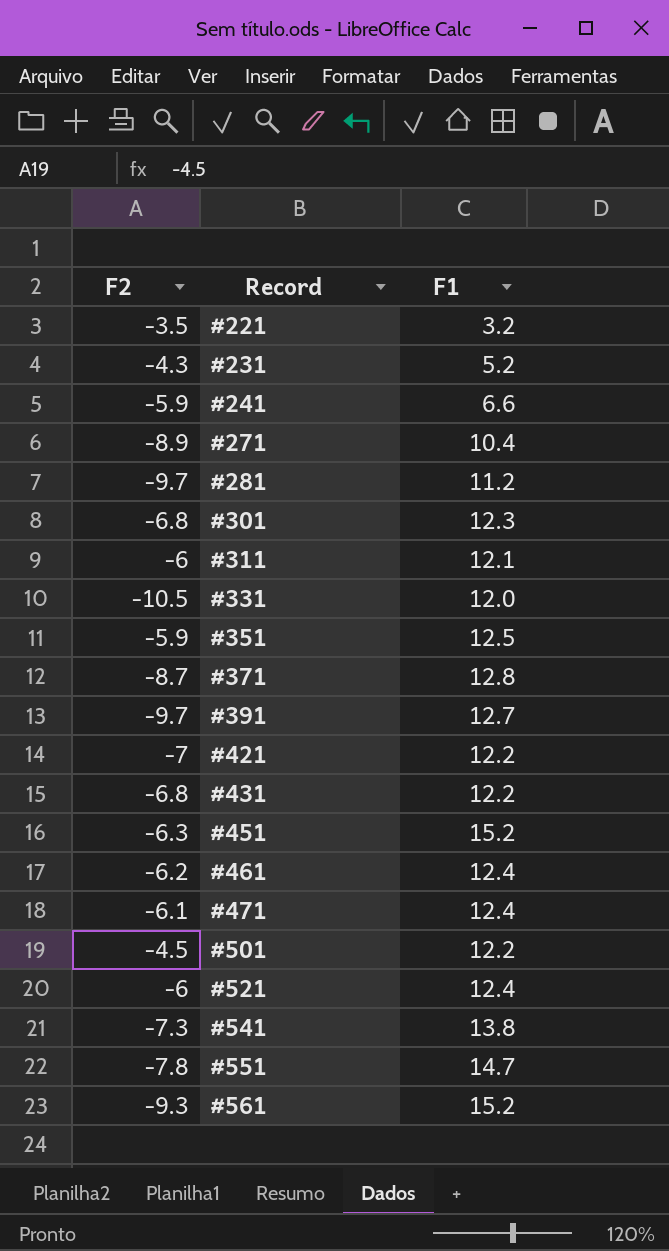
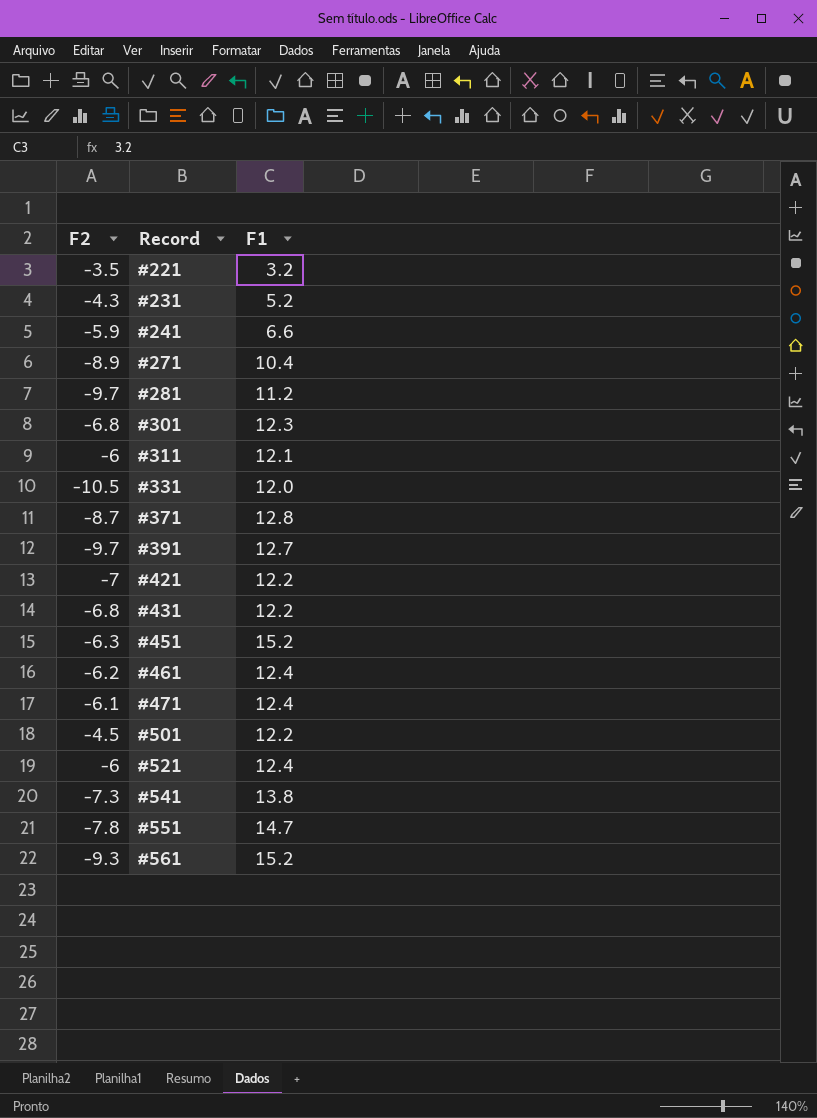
row #351: -5.9 | 12.5 -> none

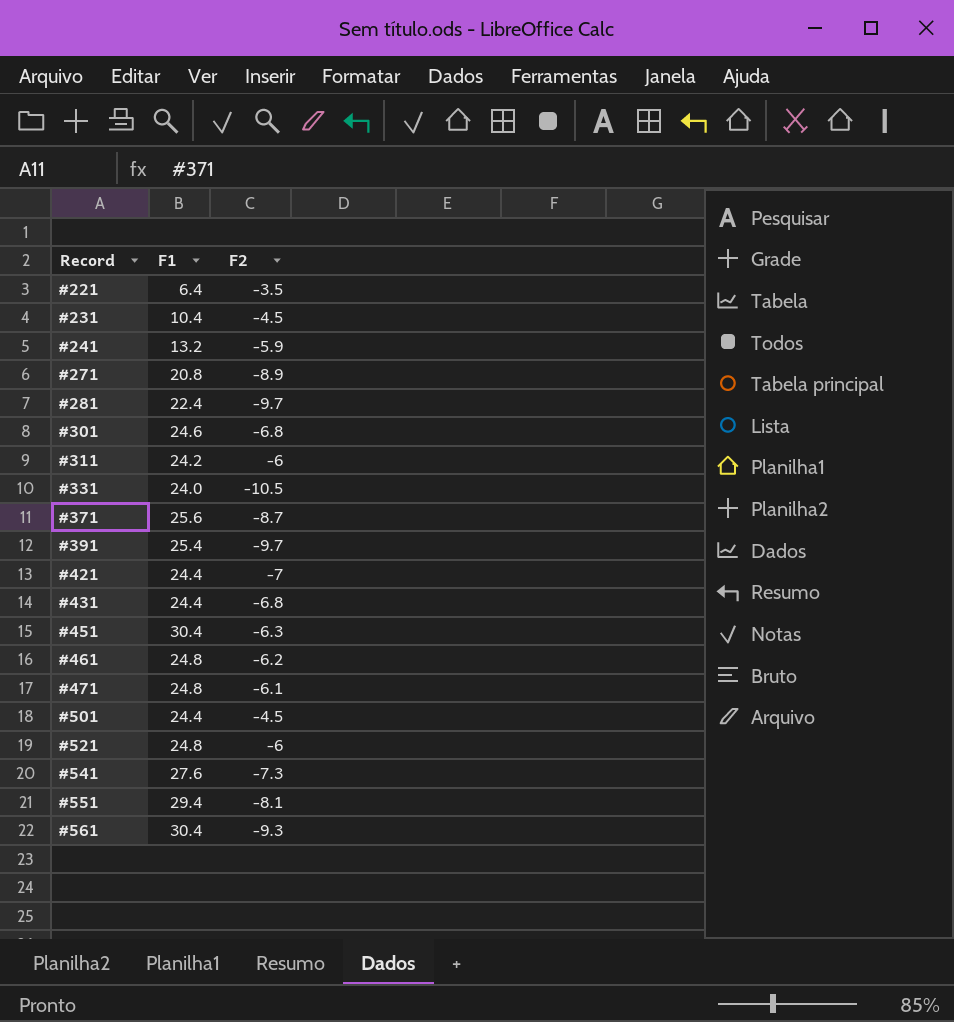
column F2 | position: 1 -> 3
#221 | F1: 3.2 -> 6.4
#231 | F1: 5.2 -> 10.4
#231 | F2: -4.3 -> -4.5
#241 | F1: 6.6 -> 13.2
#271 | F1: 10.4 -> 20.8
#281 | F1: 11.2 -> 22.4
#301 | F1: 12.3 -> 24.6
#311 | F1: 12.1 -> 24.2
#331 | F1: 12.0 -> 24.0
#371 | F1: 12.8 -> 25.6
#391 | F1: 12.7 -> 25.4
#421 | F1: 12.2 -> 24.4
#431 | F1: 12.2 -> 24.4
#451 | F1: 15.2 -> 30.4
#461 | F1: 12.4 -> 24.8
#471 | F1: 12.4 -> 24.8
#501 | F1: 12.2 -> 24.4
#521 | F1: 12.4 -> 24.8
#541 | F1: 13.8 -> 27.6
#551 | F1: 14.7 -> 29.4
#551 | F2: -7.8 -> -8.1
#561 | F1: 15.2 -> 30.4

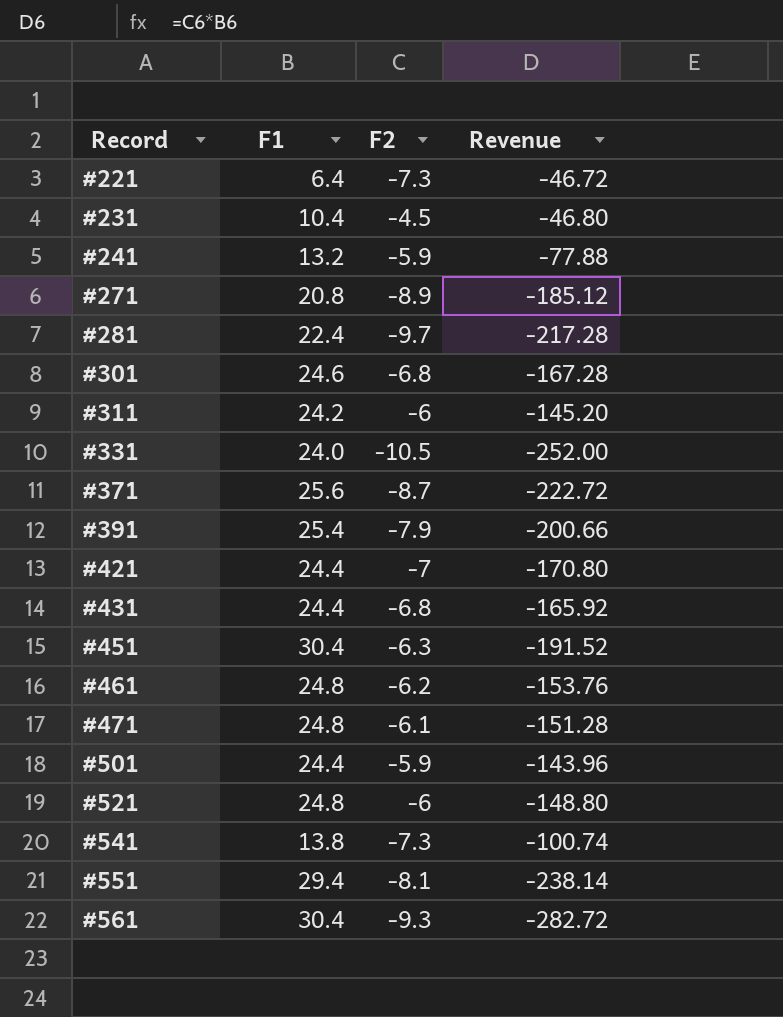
column Revenue | formula: none -> [F1] * [F2]
#221 | F2: -3.5 -> -7.3
#391 | F2: -9.7 -> -7.9
#501 | F2: -4.5 -> -5.9
#541 | F1: 27.6 -> 13.8

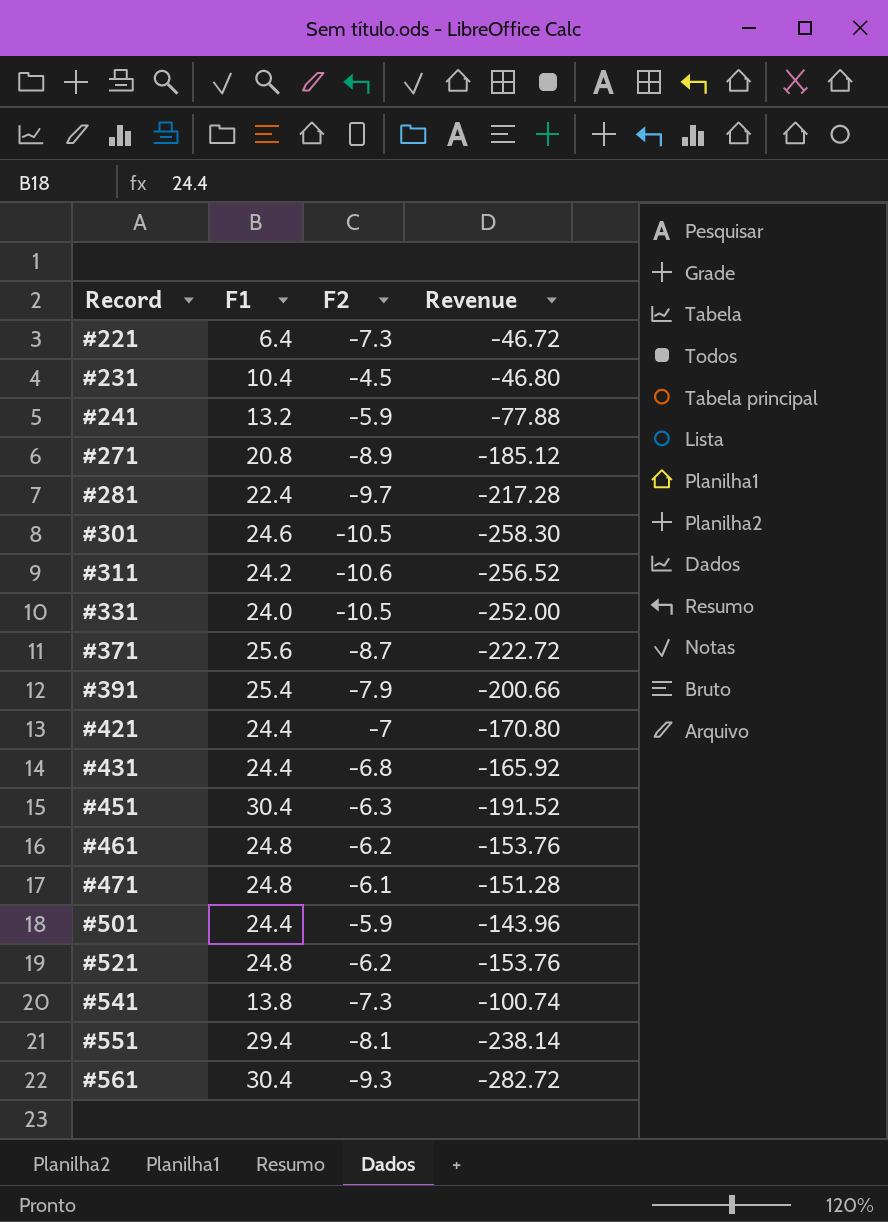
#301 | F2: -6.8 -> -10.5
#301 | Revenue: -167.28 -> -258.30
#311 | F2: -6 -> -10.6
#311 | Revenue: -145.20 -> -256.52
#521 | F2: -6 -> -6.2
#521 | Revenue: -148.80 -> -153.76

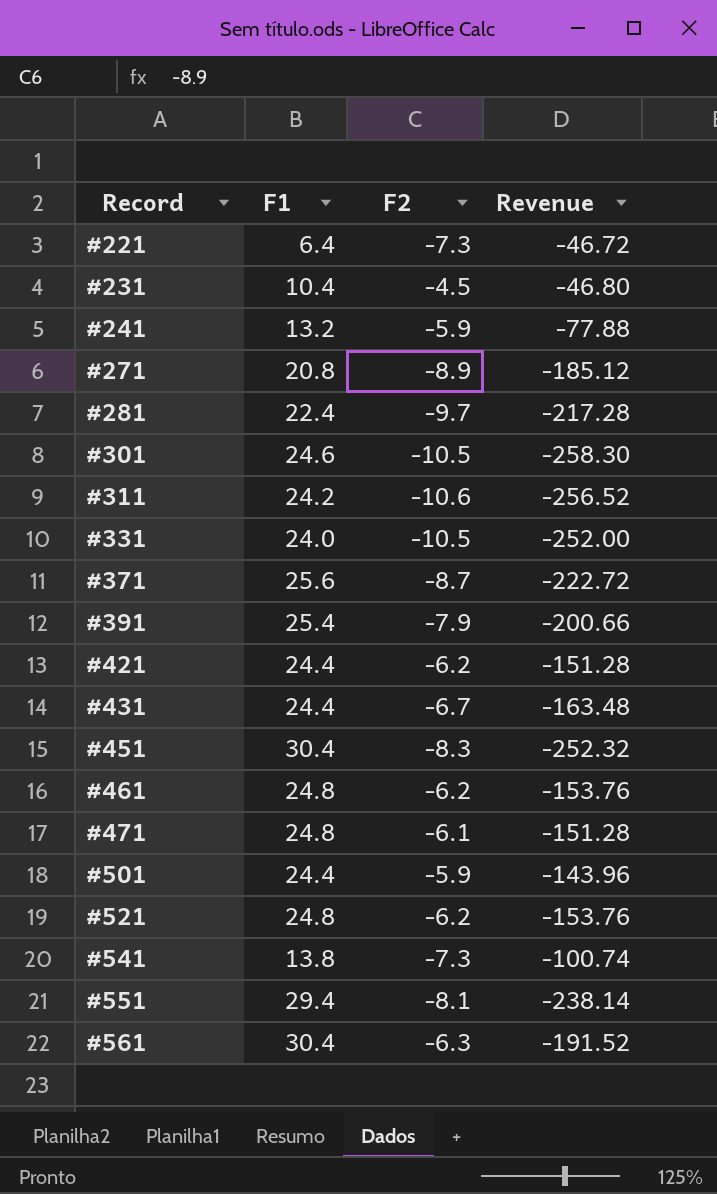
#421 | F2: -7 -> -6.2
#421 | Revenue: -170.80 -> -151.28
#431 | F2: -6.8 -> -6.7
#431 | Revenue: -165.92 -> -163.48
#451 | F2: -6.3 -> -8.3
#451 | Revenue: -191.52 -> -252.32
#561 | F2: -9.3 -> -6.3
#561 | Revenue: -282.72 -> -191.52

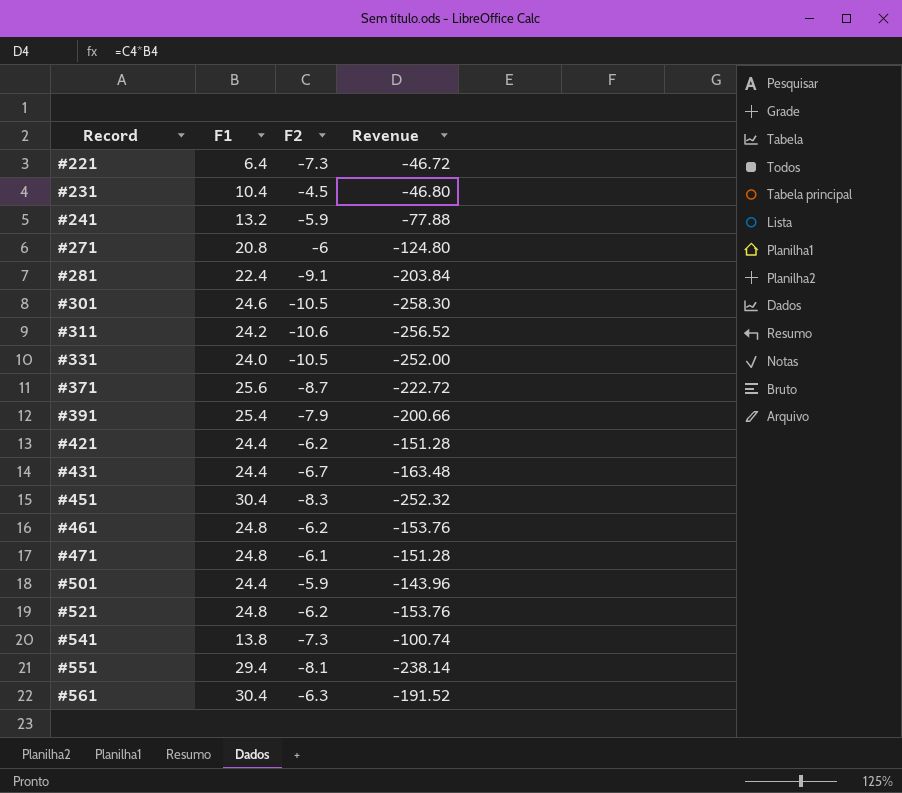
#271 | F2: -8.9 -> -6
#271 | Revenue: -185.12 -> -124.80
#281 | F2: -9.7 -> -9.1
#281 | Revenue: -217.28 -> -203.84

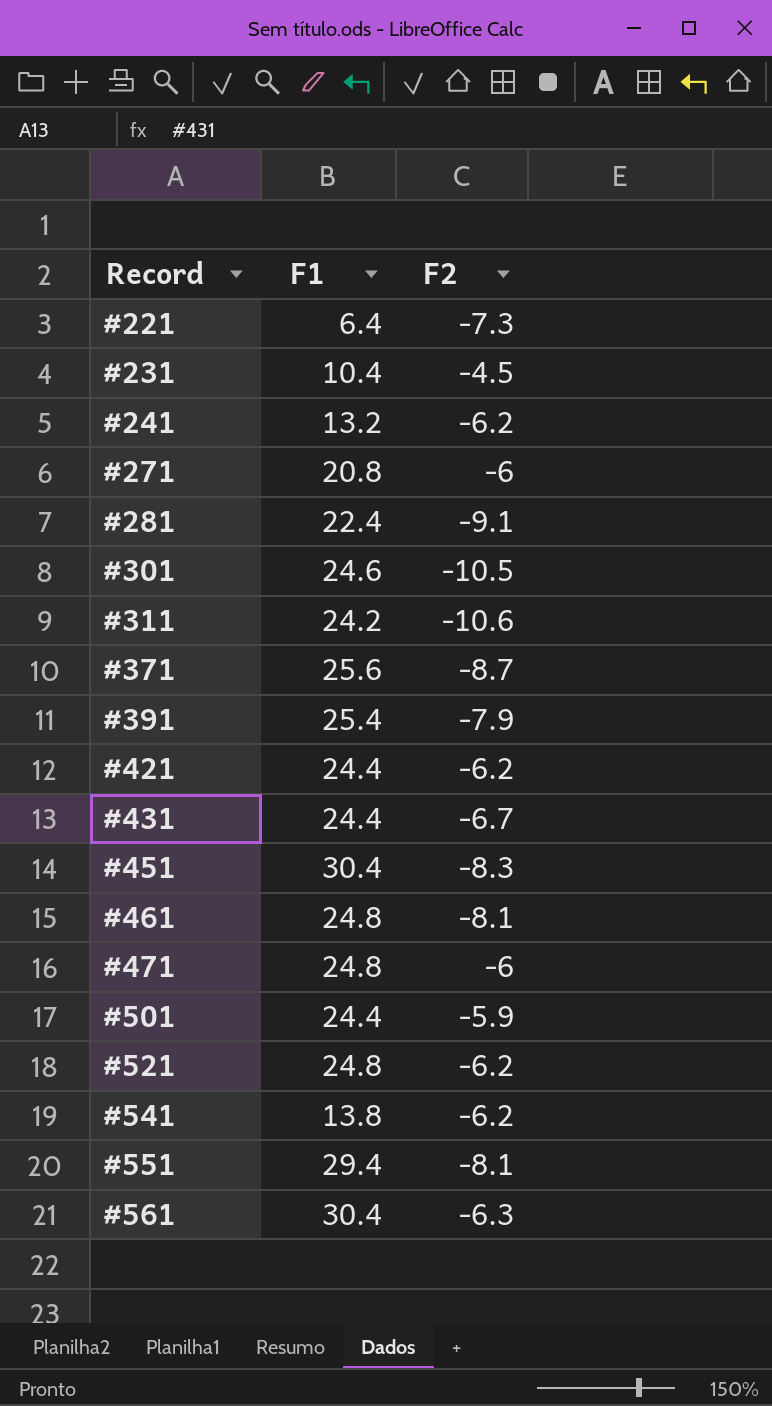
column Revenue | formula: [F1] * [F2] -> none
row #331: 24.0 | -10.5 | -252.00 -> none
#241 | F2: -5.9 -> -6.2
#461 | F2: -6.2 -> -8.1
#471 | F2: -6.1 -> -6
#541 | F2: -7.3 -> -6.2

